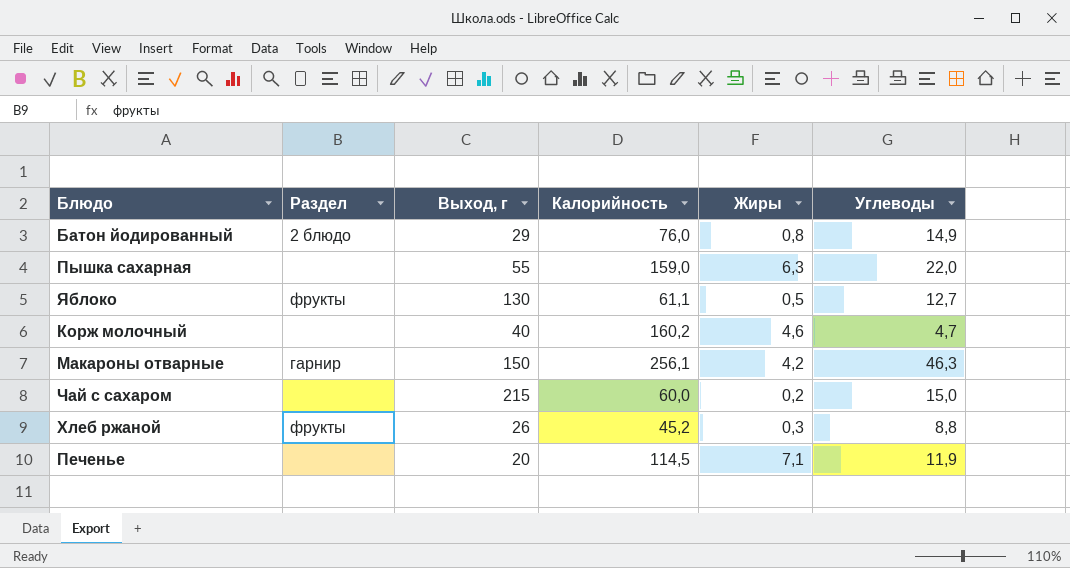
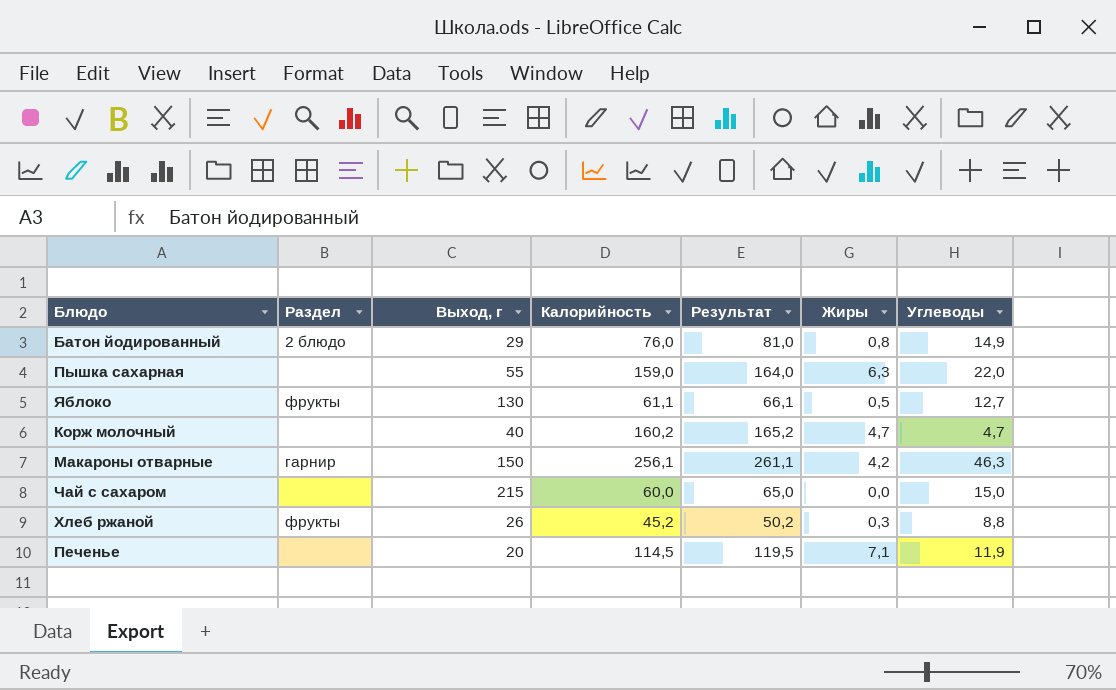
column Результат | formula: none -> [Калорийность] + 5
Корж молочный | Жиры: 4,6 -> 4,7
Чай с сахаром | Жиры: 0,2 -> 0,0

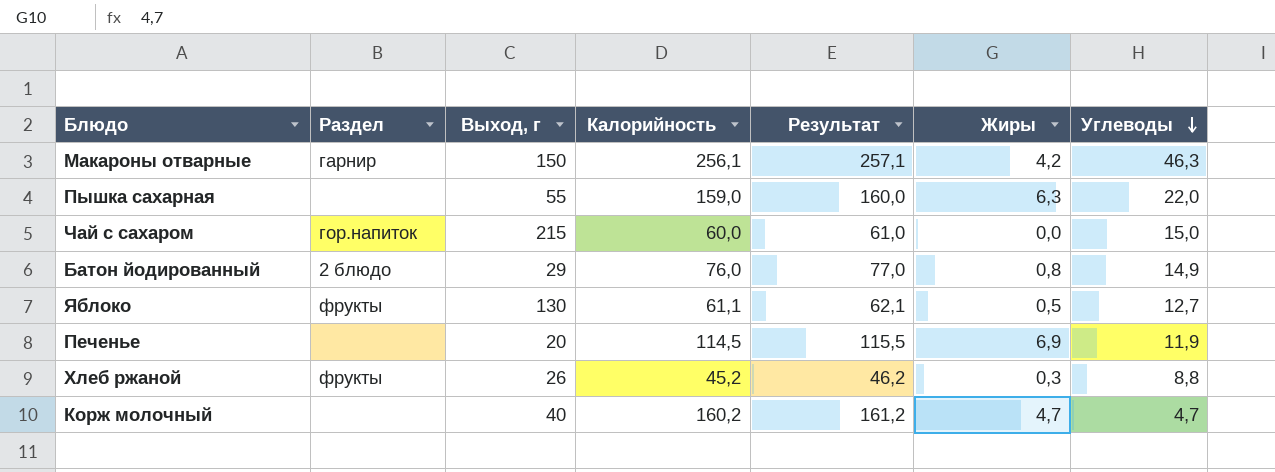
row order: none -> Углеводы descending
column Результат | formula: [Калорийность] + 5 -> [Калорийность] + 1
Чай с сахаром | Раздел: none -> гор.напиток
Печенье | Жиры: 7,1 -> 6,9

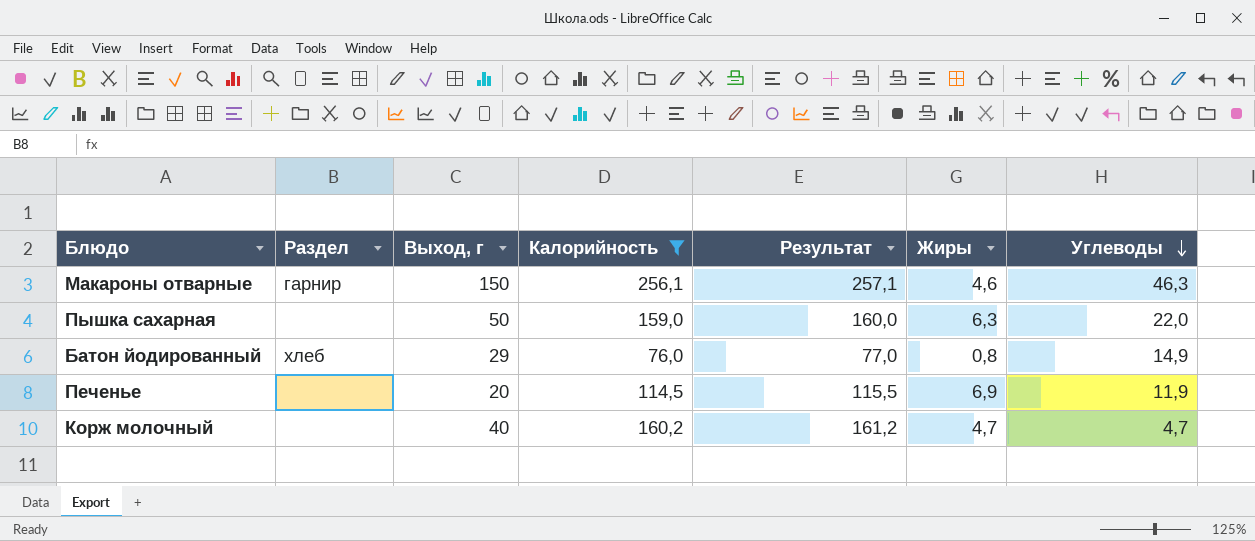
filter: none -> Калорийность >= 76,0
Макароны отварные | Жиры: 4,2 -> 4,6
Пышка сахарная | Выход, г: 55 -> 50
Батон йодированный | Раздел: 2 блюдо -> хлеб

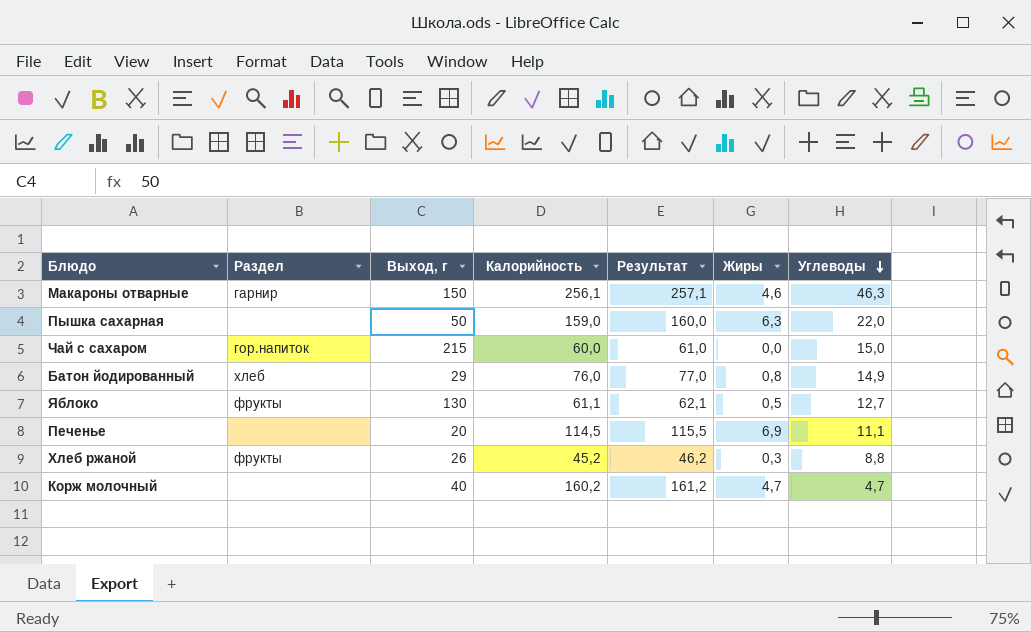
filter: Калорийность >= 76,0 -> none
Печенье | Углеводы: 11,9 -> 11,1

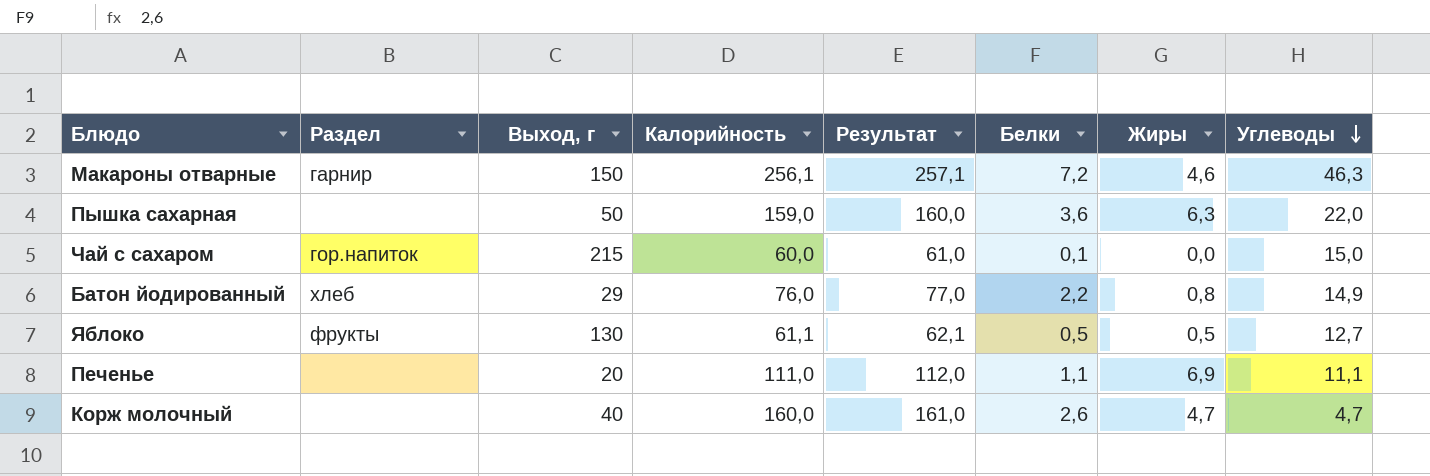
column Белки | position: none -> 6
row Хлеб ржаной: фрукты | 26 | 45,2 | 46,2 | 0,3 | 8,8 -> none
Печенье | Калорийность: 114,5 -> 111,0
Печенье | Результат: 115,5 -> 112,0
Корж молочный | Калорийность: 160,2 -> 160,0
Корж молочный | Результат: 161,2 -> 161,0

